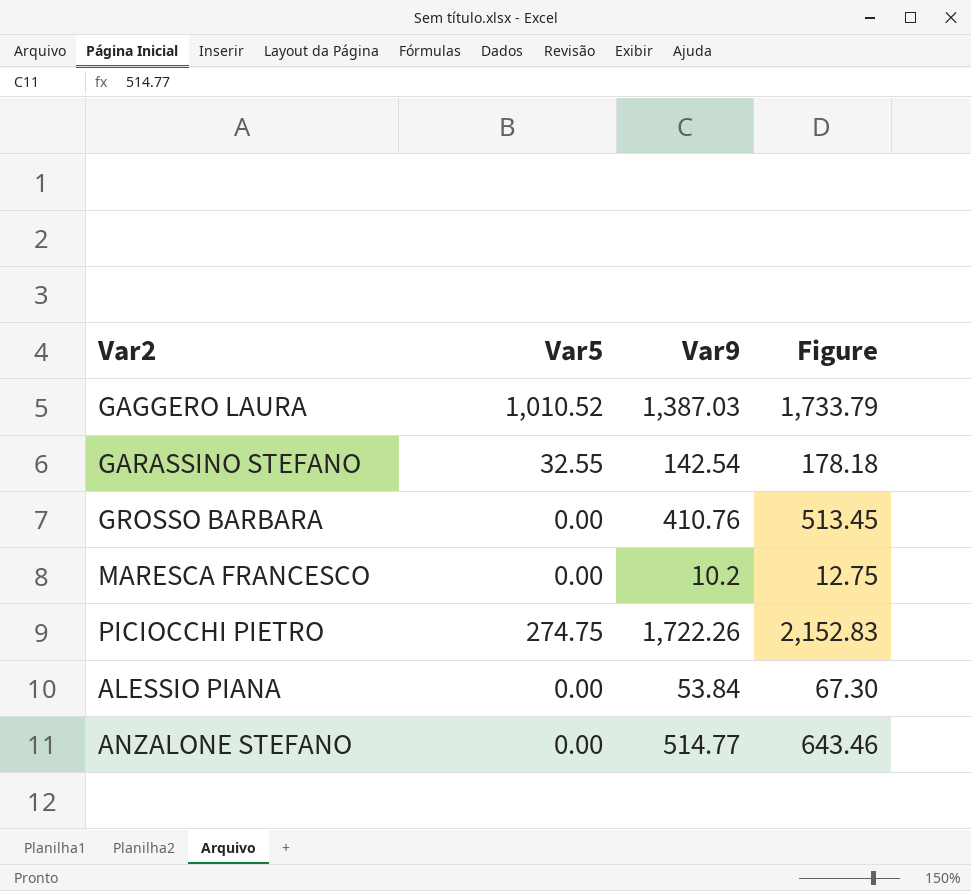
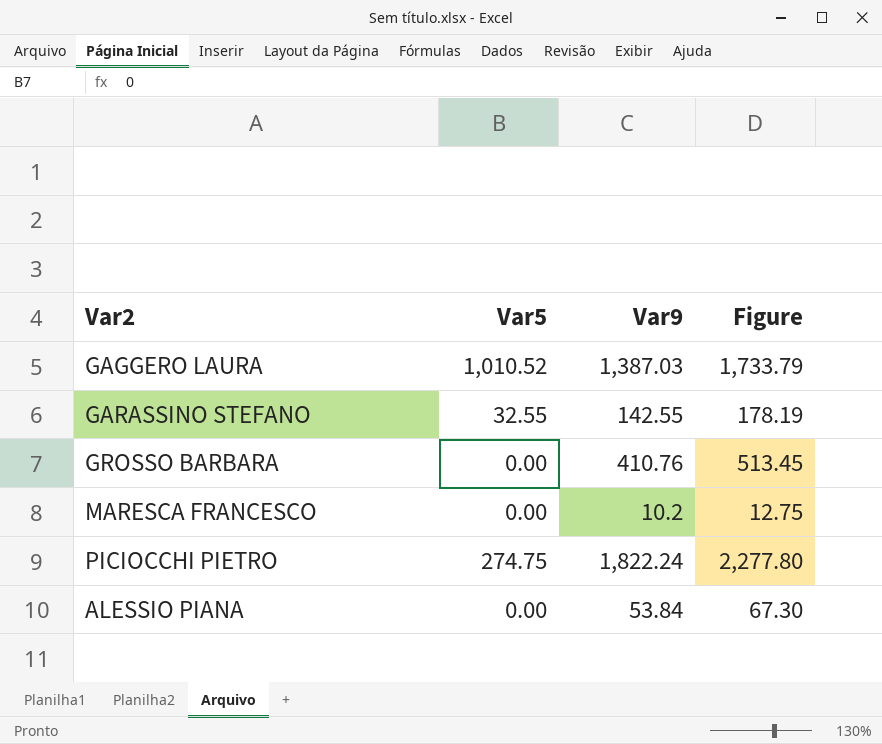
row ANZALONE STEFANO: 0.00 | 514.77 | 643.46 -> none
GARASSINO STEFANO | Var9: 142.54 -> 142.55
GARASSINO STEFANO | Figure: 178.18 -> 178.19
PICIOCCHI PIETRO | Var9: 1,722.26 -> 1,822.24
PICIOCCHI PIETRO | Figure: 2,152.83 -> 2,277.80

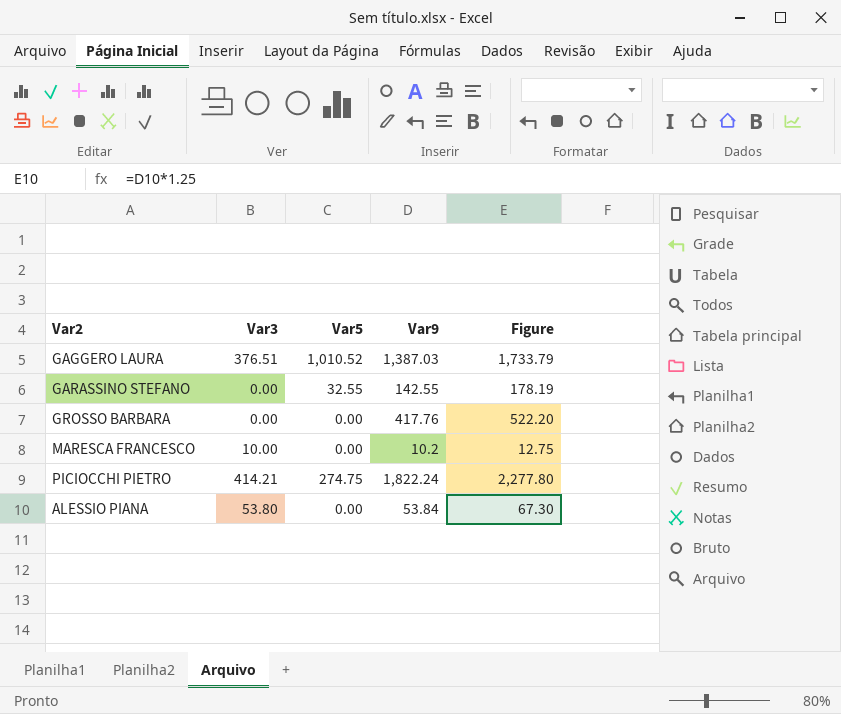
column Var3 | position: none -> 2
GROSSO BARBARA | Var9: 410.76 -> 417.76
GROSSO BARBARA | Figure: 513.45 -> 522.20

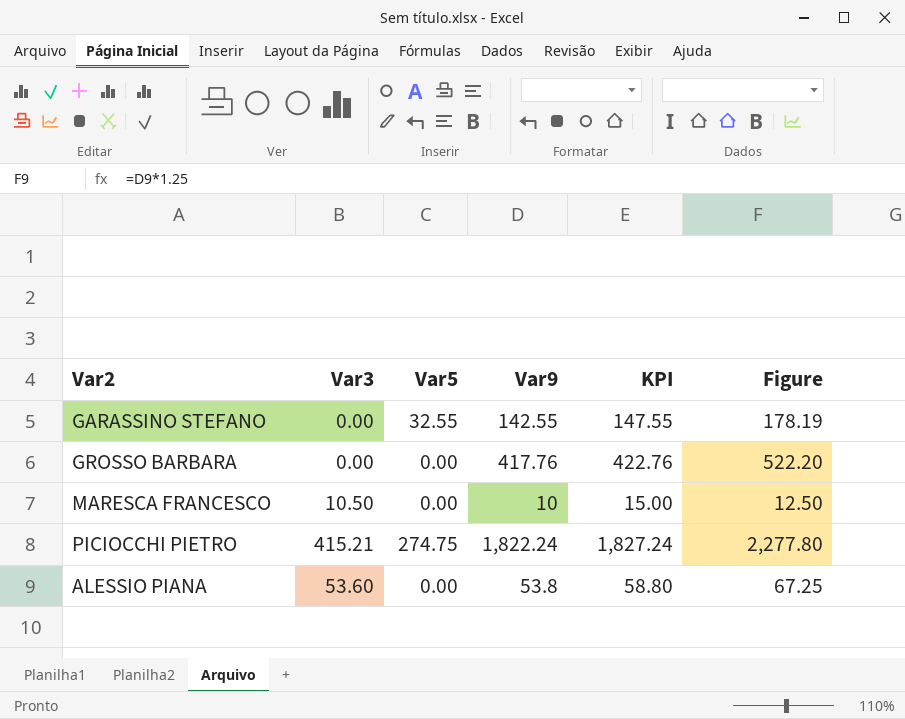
column KPI | formula: none -> [Var9] + 5
row GAGGERO LAURA: 376.51 | 1,010.52 | 1,387.03 | 1,733.79 -> none
MARESCA FRANCESCO | Var3: 10.00 -> 10.50
MARESCA FRANCESCO | Var9: 10.2 -> 10
MARESCA FRANCESCO | Figure: 12.75 -> 12.50
PICIOCCHI PIETRO | Var3: 414.21 -> 415.21
ALESSIO PIANA | Var3: 53.80 -> 53.60
ALESSIO PIANA | Var9: 53.84 -> 53.8
ALESSIO PIANA | Figure: 67.30 -> 67.25

